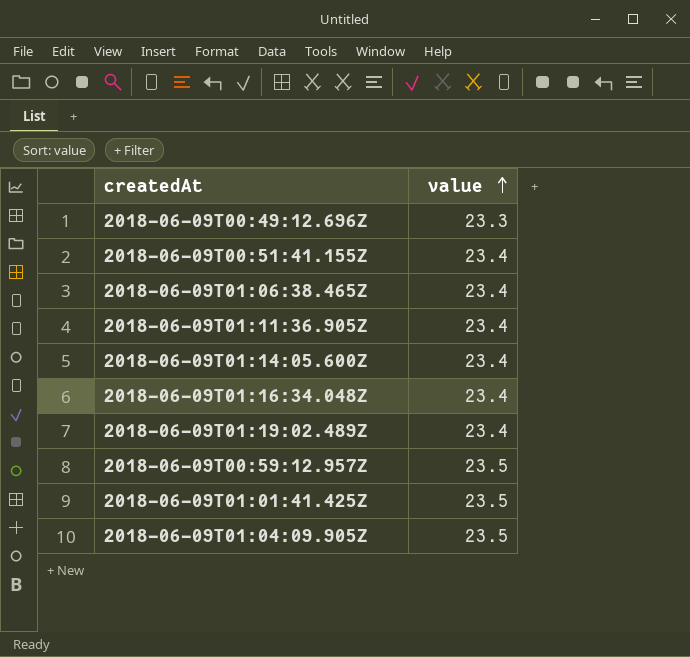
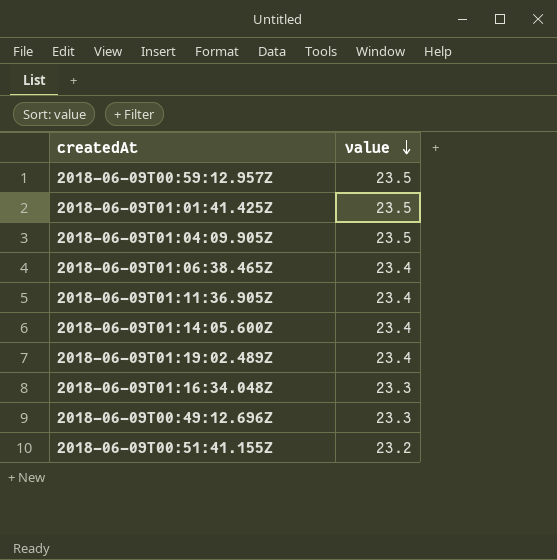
row order: value ascending -> value descending
2018-06-09T01:16:34.048Z | value: 23.4 -> 23.3
2018-06-09T00:51:41.155Z | value: 23.4 -> 23.2

